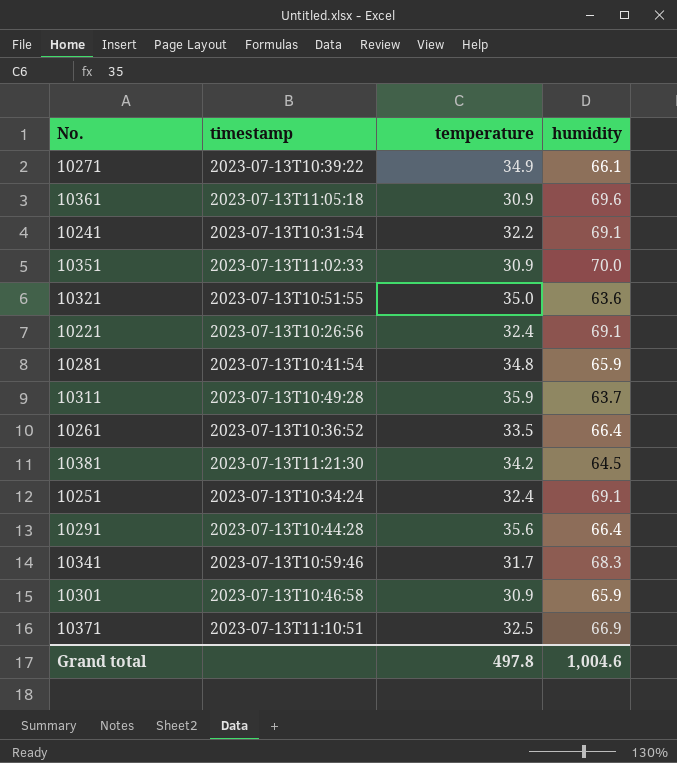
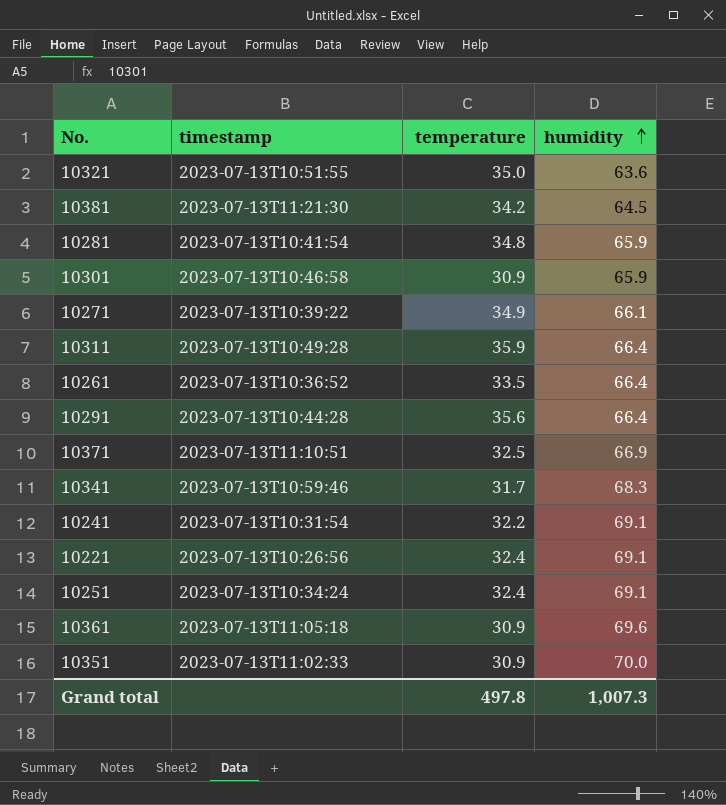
row order: none -> humidity ascending
10311 | humidity: 63.7 -> 66.4
Grand total | humidity: 1,004.6 -> 1,007.3

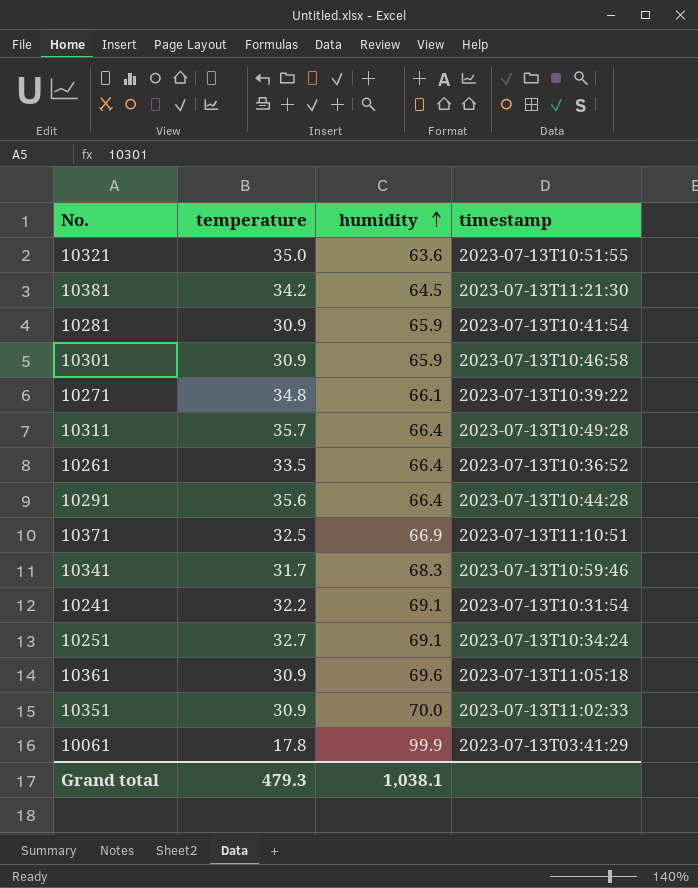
column timestamp | position: 2 -> 4
row 10221: 2023-07-13T10:26:56 | 32.4 | 69.1 -> none
10281 | temperature: 34.8 -> 30.9
10271 | temperature: 34.9 -> 34.8
10311 | temperature: 35.9 -> 35.7
10251 | temperature: 32.4 -> 32.7
row 10061: none -> 17.8 | 99.9 | 2023-07-13T03:41:29
Grand total | temperature: 497.8 -> 479.3
Grand total | humidity: 1,007.3 -> 1,038.1

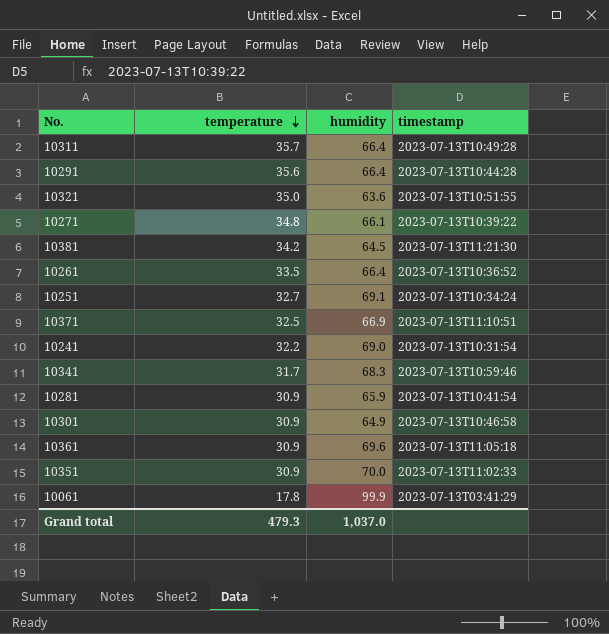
row order: humidity ascending -> temperature descending
10241 | humidity: 69.1 -> 69.0
10301 | humidity: 65.9 -> 64.9
Grand total | humidity: 1,038.1 -> 1,037.0

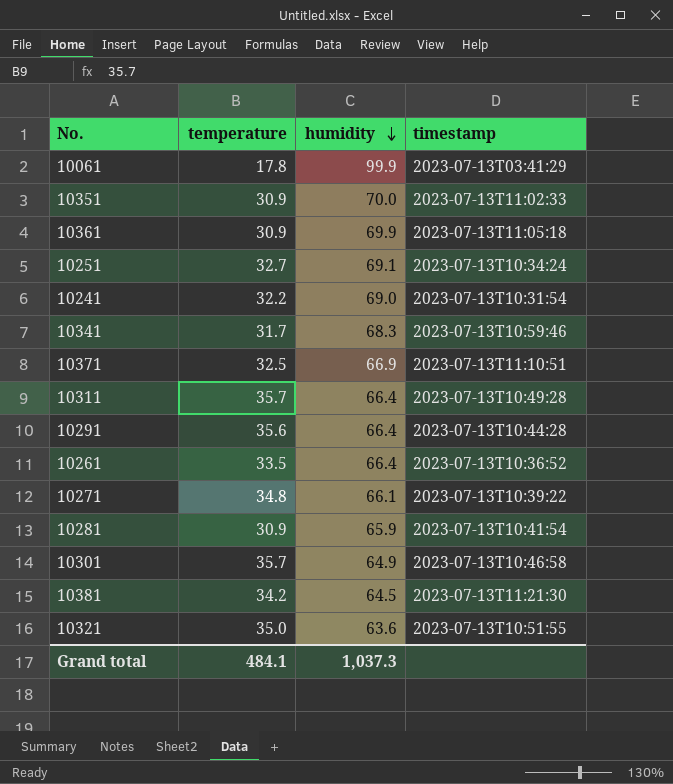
row order: temperature descending -> humidity descending
10361 | humidity: 69.6 -> 69.9
10301 | temperature: 30.9 -> 35.7
Grand total | temperature: 479.3 -> 484.1
Grand total | humidity: 1,037.0 -> 1,037.3

